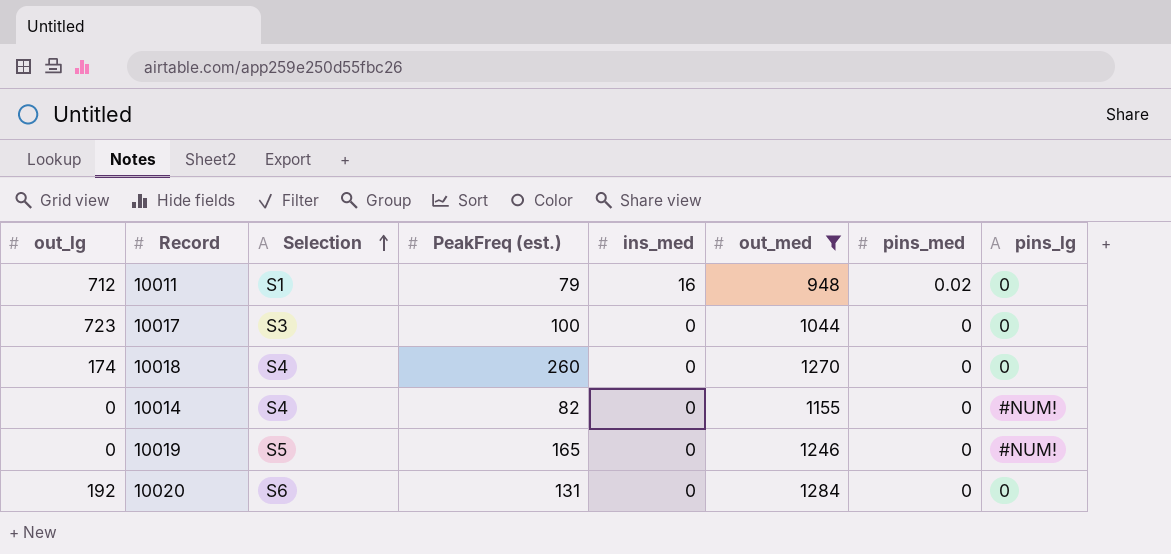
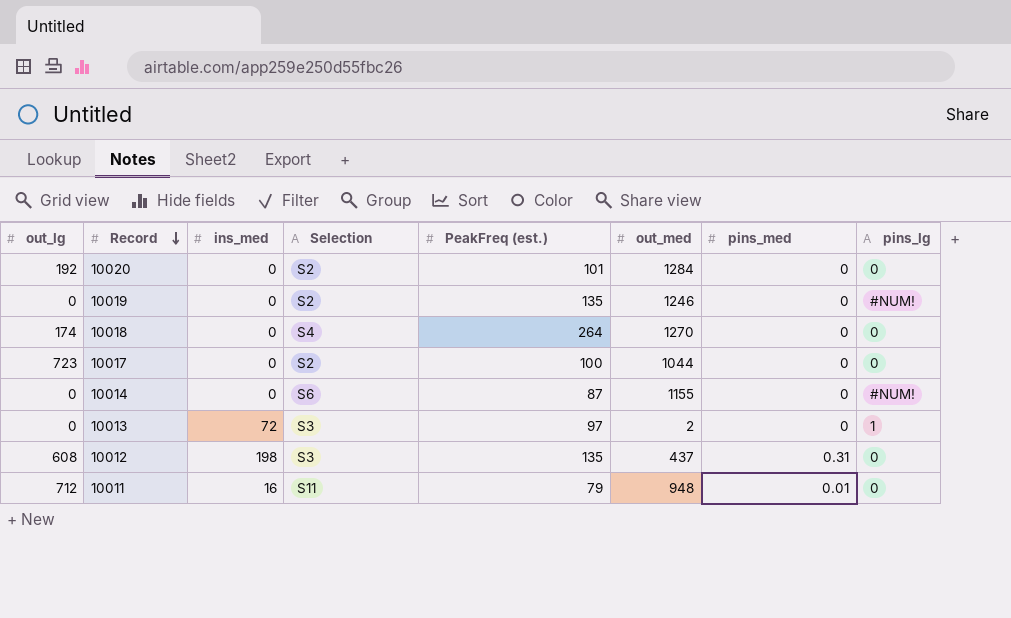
filter: out_med >= 948 -> none
row order: Selection ascending -> Record descending
column ins_med | position: 5 -> 3
10020 | Selection: S6 -> S2
10020 | PeakFreq (est.): 131 -> 101
10019 | Selection: S5 -> S2
10019 | PeakFreq (est.): 165 -> 135
10018 | PeakFreq (est.): 260 -> 264
10017 | Selection: S3 -> S2
10014 | Selection: S4 -> S6
10014 | PeakFreq (est.): 82 -> 87
10011 | Selection: S1 -> S11
10011 | pins_med: 0.02 -> 0.01

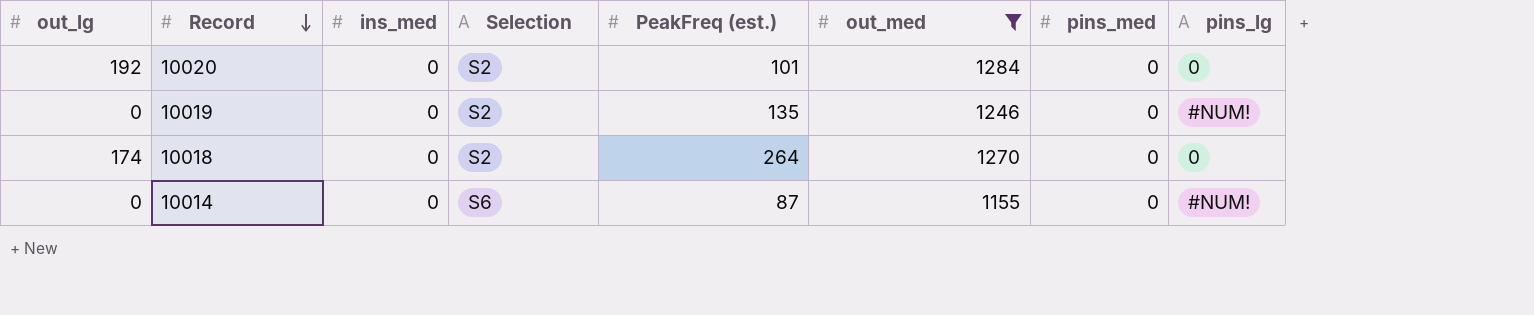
filter: none -> out_med >= 1155
10018 | Selection: S4 -> S2

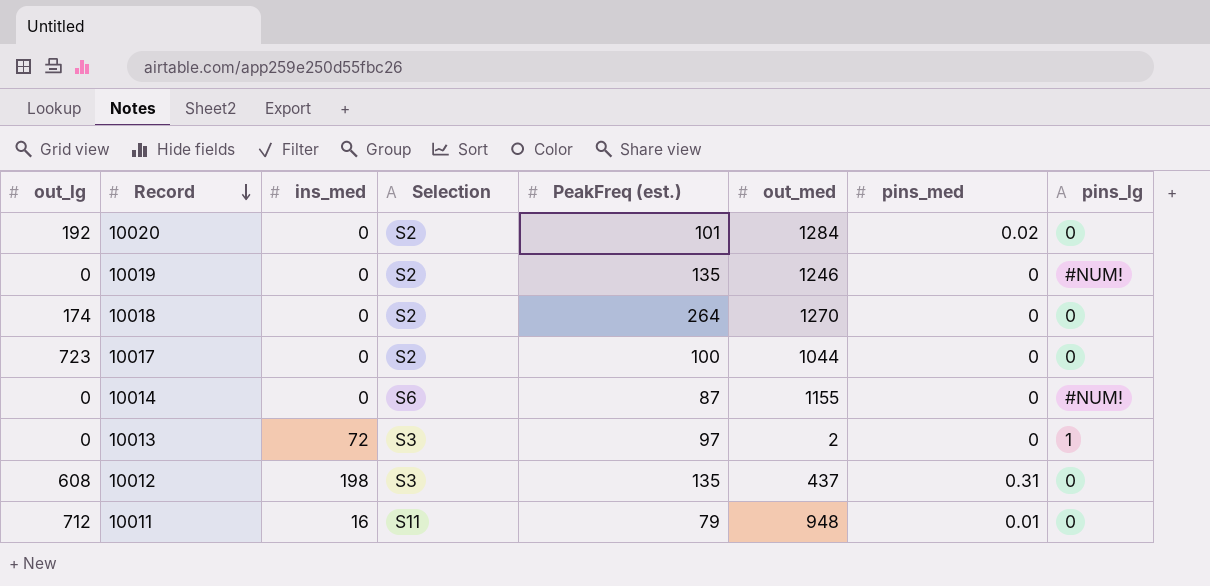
filter: out_med >= 1155 -> none
10020 | pins_med: 0 -> 0.02

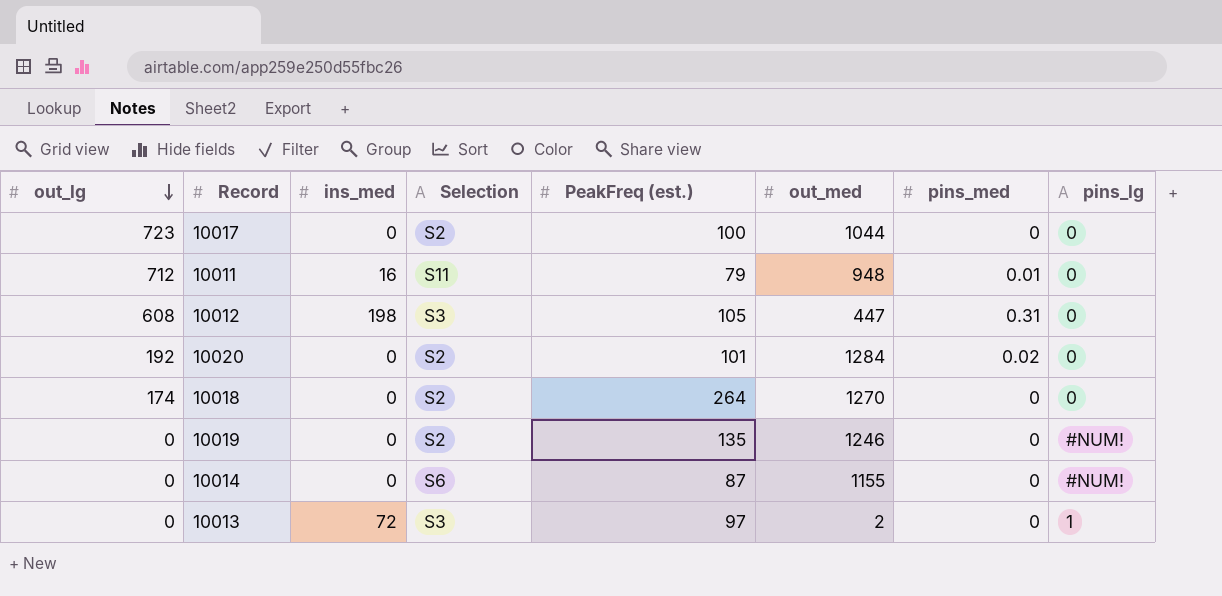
row order: Record descending -> out_lg descending
10012 | PeakFreq (est.): 135 -> 105
10012 | out_med: 437 -> 447

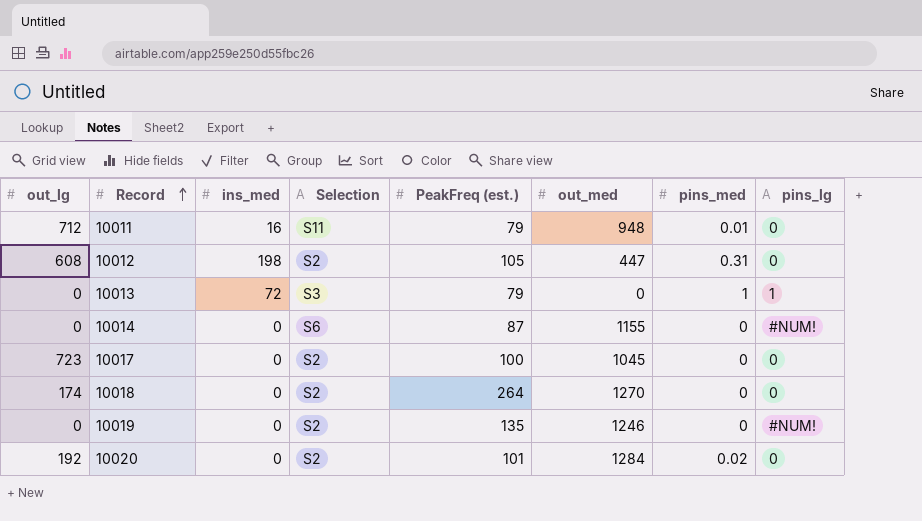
row order: out_lg descending -> Record ascending
10012 | Selection: S3 -> S2
10013 | PeakFreq (est.): 97 -> 79
10013 | out_med: 2 -> 0
10013 | pins_med: 0 -> 1
10017 | out_med: 1044 -> 1045

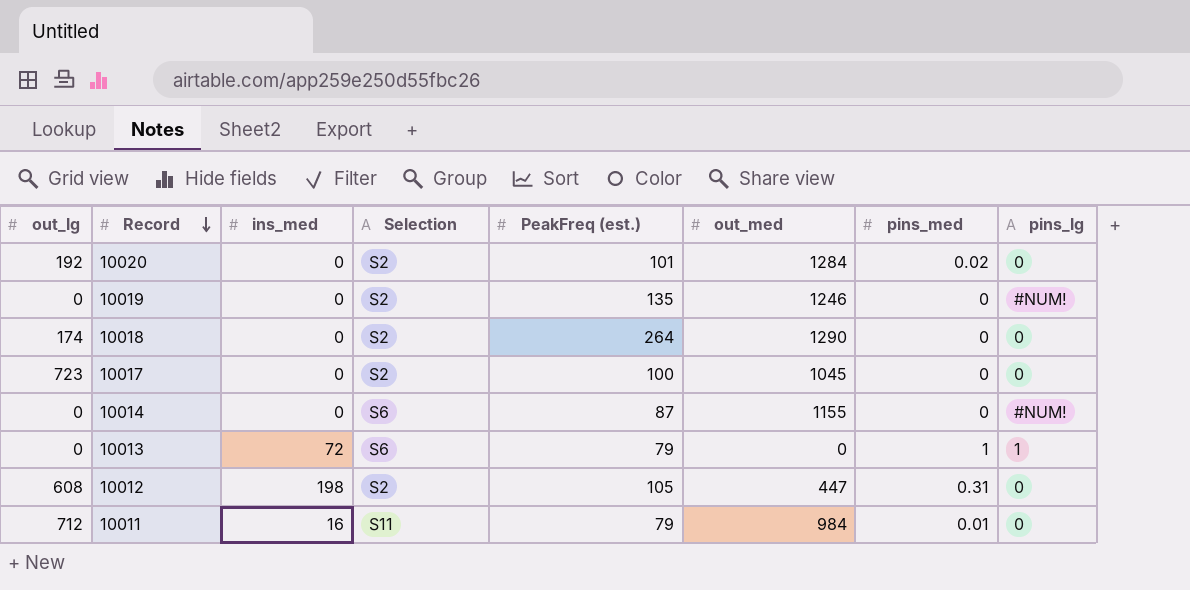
row order: Record ascending -> Record descending
10018 | out_med: 1270 -> 1290
10013 | Selection: S3 -> S6
10011 | out_med: 948 -> 984

